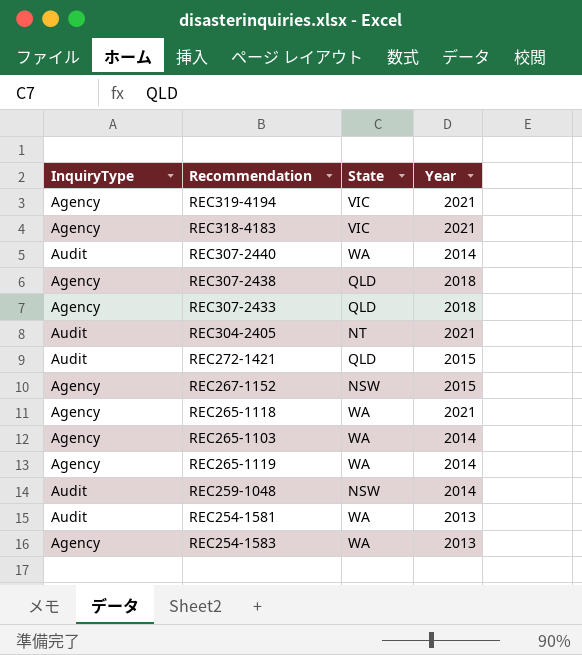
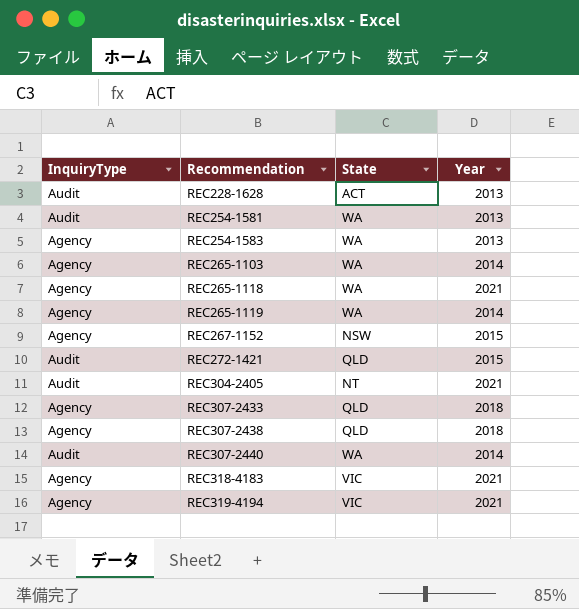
row order: none -> Recommendation ascending
row REC259-1048: Audit | NSW | 2014 -> none
row REC228-1628: none -> Audit | ACT | 2013

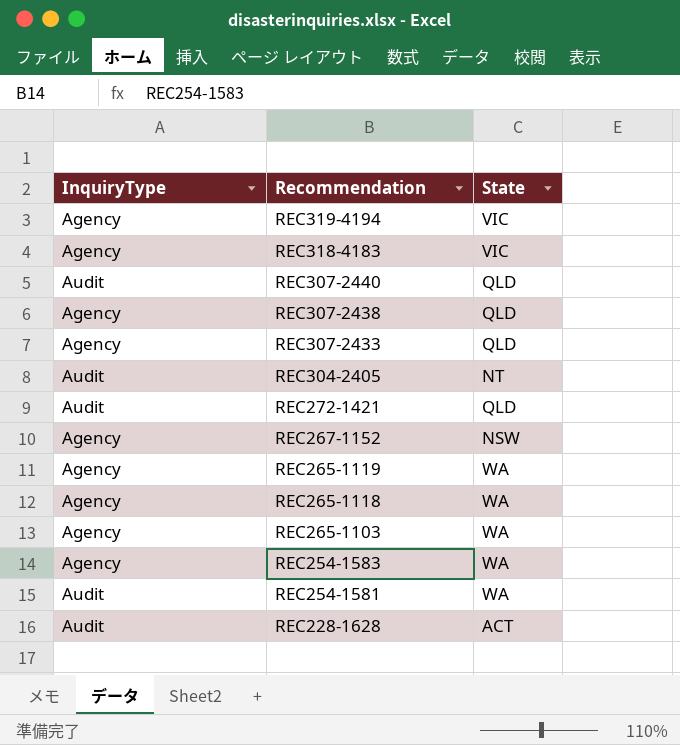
row order: Recommendation ascending -> Recommendation descending
column Year | position: 4 -> none
REC307-2440 | State: WA -> QLD

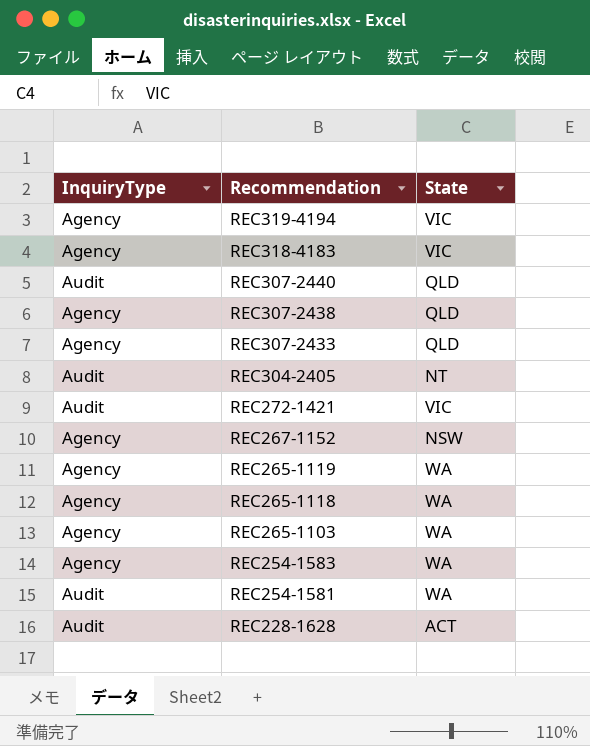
REC272-1421 | State: QLD -> VIC

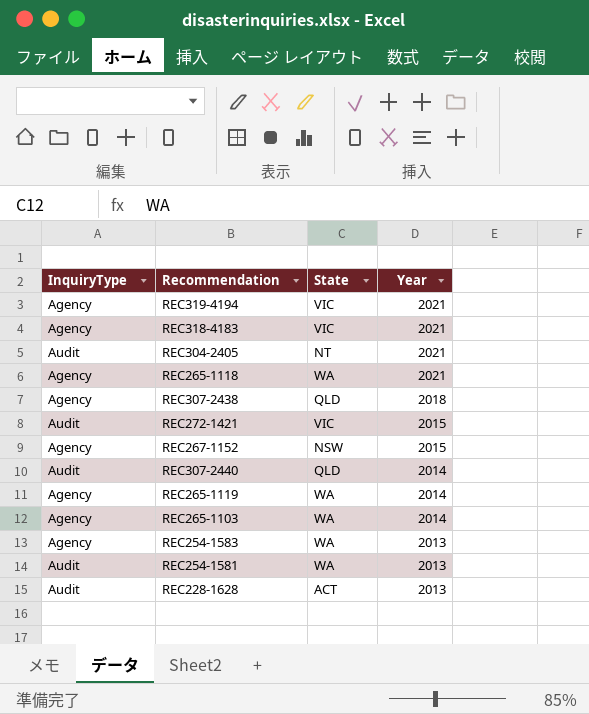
row order: Recommendation descending -> Year descending
column Year | position: none -> 4
row REC307-2433: Agency | QLD -> none

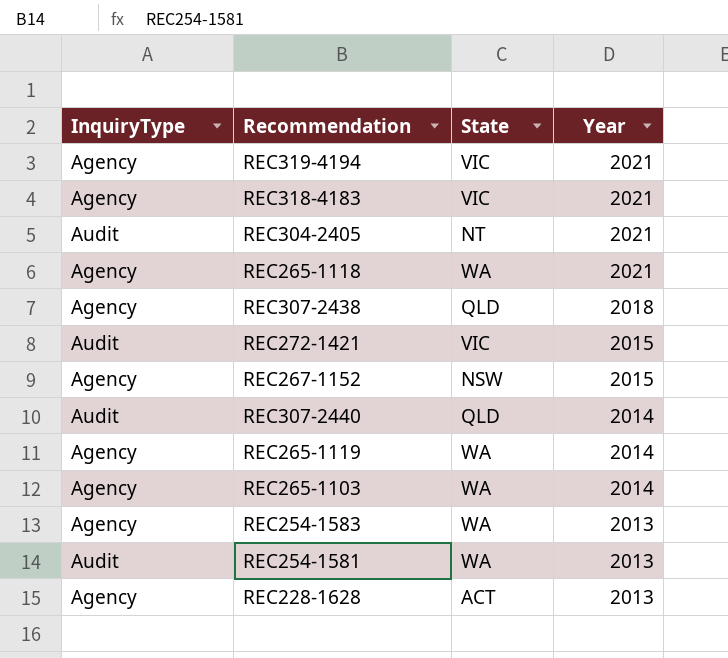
REC228-1628 | InquiryType: Audit -> Agency

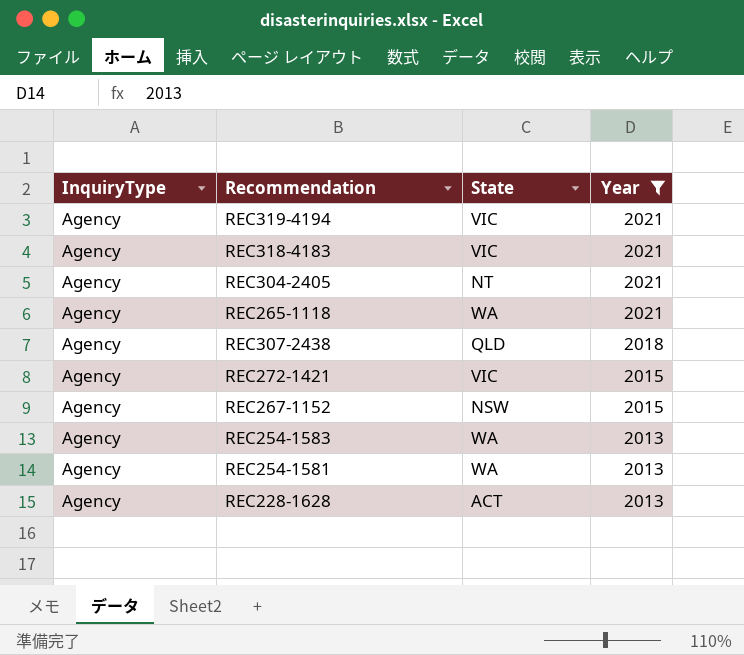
filter: none -> Year != 2014
REC304-2405 | InquiryType: Audit -> Agency
REC272-1421 | InquiryType: Audit -> Agency
REC254-1581 | InquiryType: Audit -> Agency

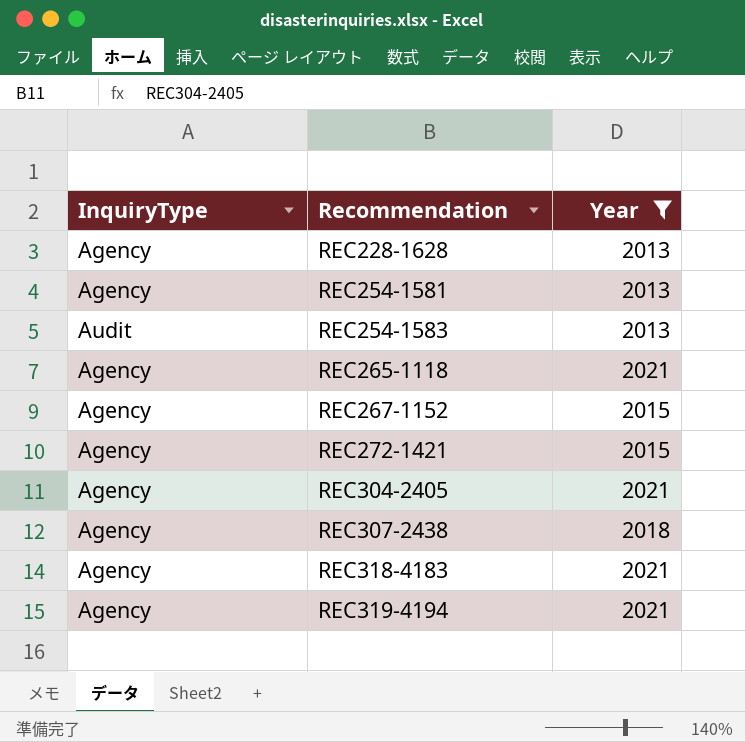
row order: Year descending -> Recommendation ascending
column State | position: 3 -> none
REC254-1583 | InquiryType: Agency -> Audit

